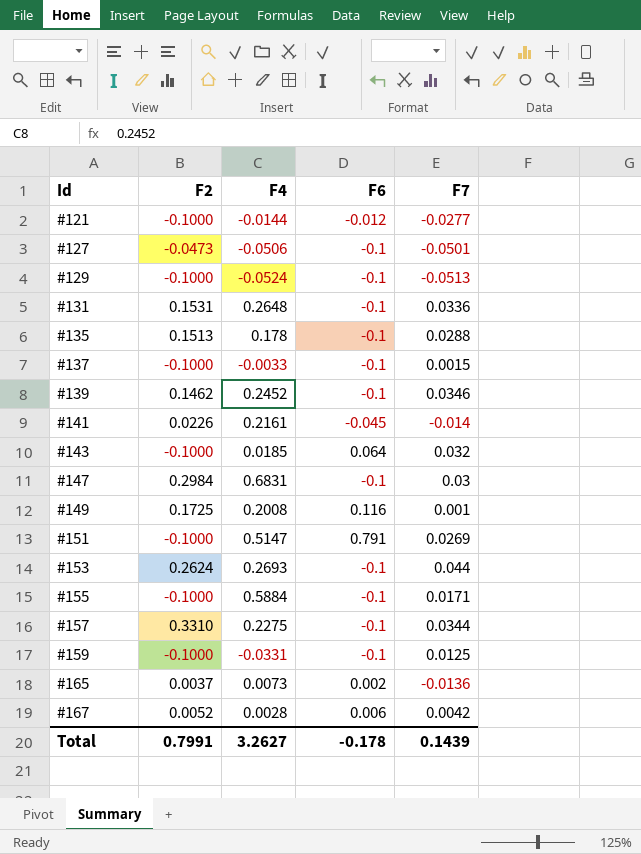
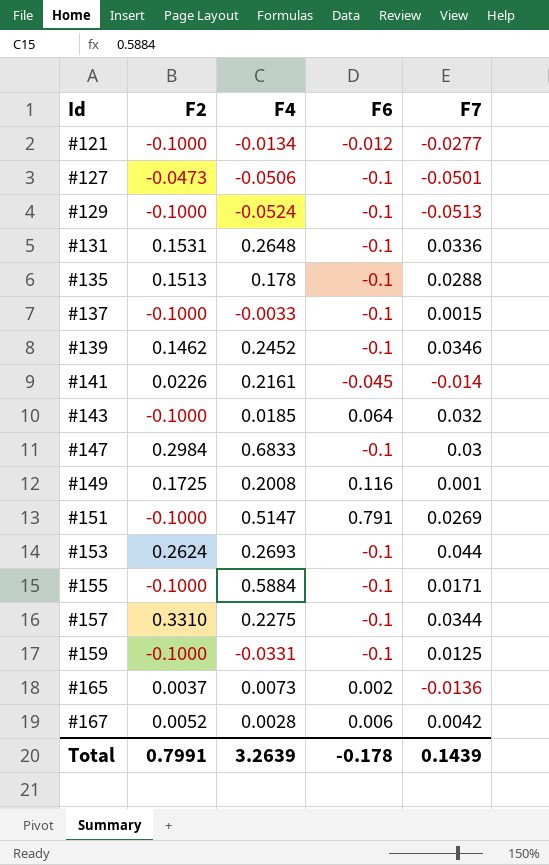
#121 | F4: -0.0144 -> -0.0134
#147 | F4: 0.6831 -> 0.6833
Total | F4: 3.2627 -> 3.2639

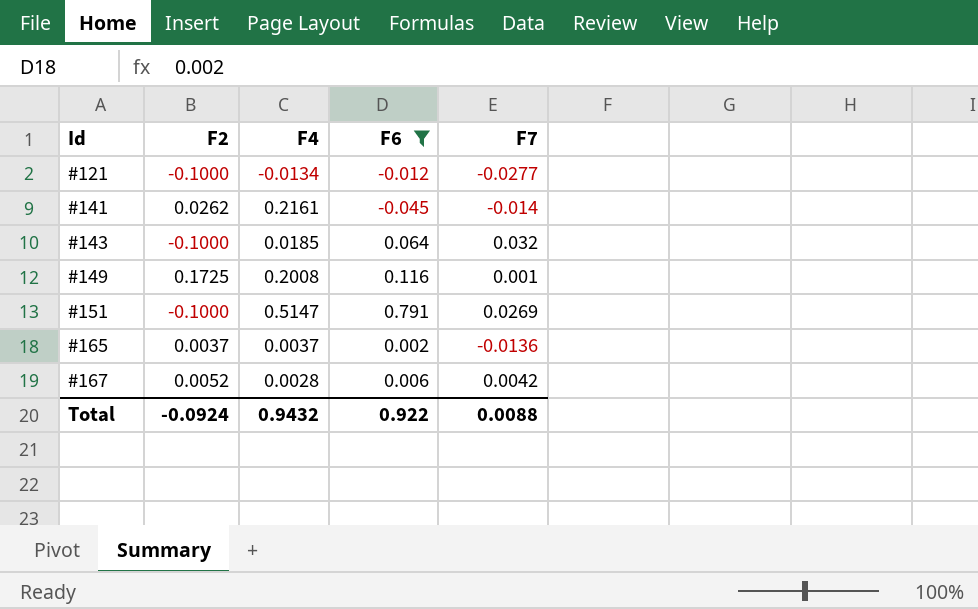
filter: none -> F6 != -0.1
#141 | F2: 0.0226 -> 0.0262
#165 | F4: 0.0073 -> 0.0037
Total | F2: 0.7991 -> -0.0924
Total | F4: 3.2639 -> 0.9432
Total | F6: -0.178 -> 0.922
Total | F7: 0.1439 -> 0.0088

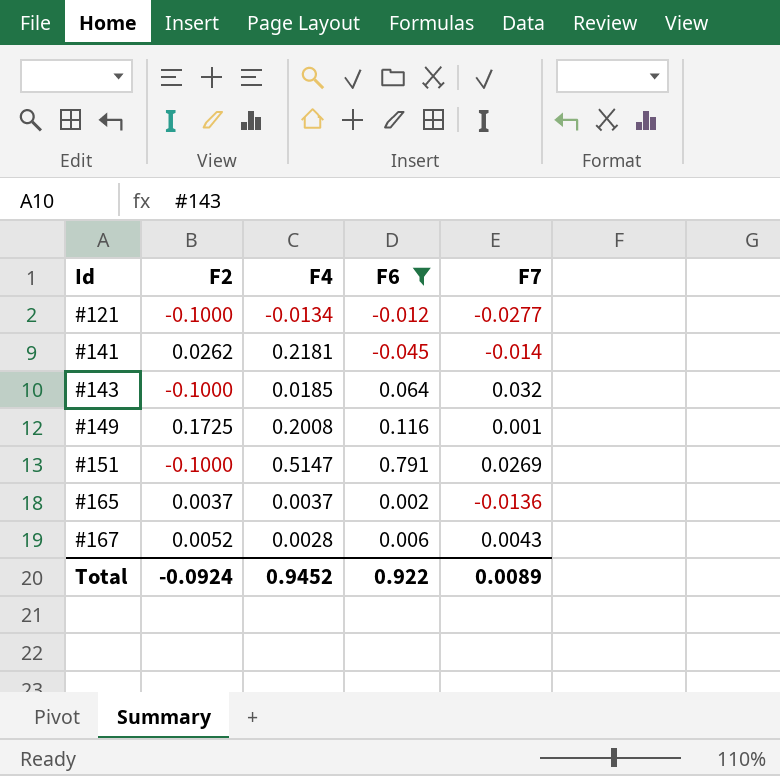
#141 | F4: 0.2161 -> 0.2181
#167 | F7: 0.0042 -> 0.0043
Total | F4: 0.9432 -> 0.9452
Total | F7: 0.0088 -> 0.0089

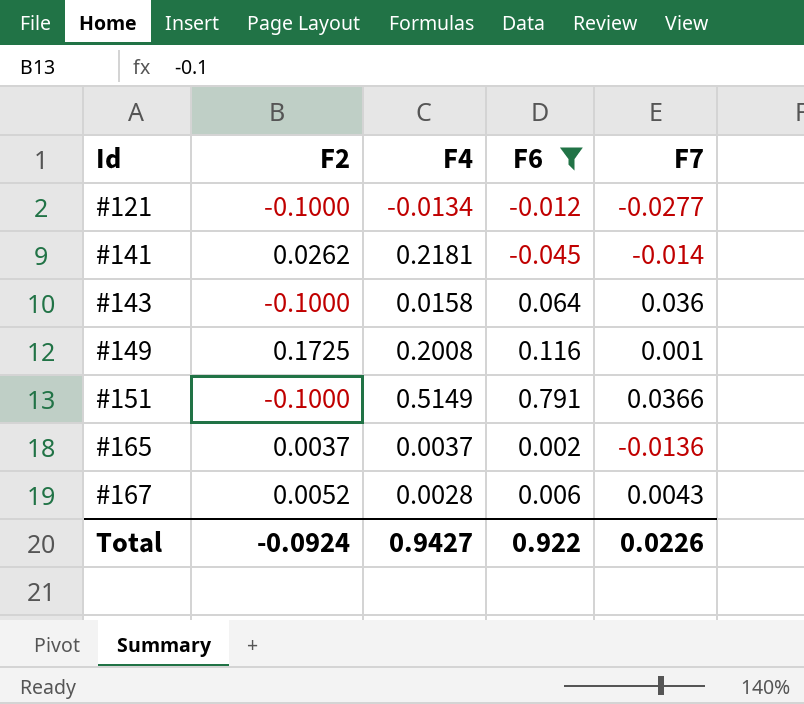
#143 | F4: 0.0185 -> 0.0158
#143 | F7: 0.032 -> 0.036
#151 | F4: 0.5147 -> 0.5149
#151 | F7: 0.0269 -> 0.0366
Total | F4: 0.9452 -> 0.9427
Total | F7: 0.0089 -> 0.0226

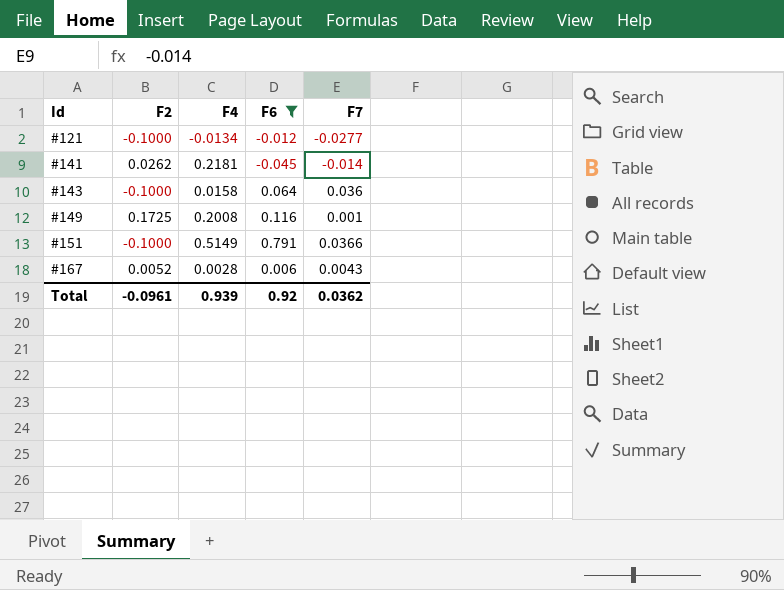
row #165: 0.0037 | 0.0037 | 0.002 | -0.0136 -> none
Total | F2: -0.0924 -> -0.0961
Total | F4: 0.9427 -> 0.939
Total | F6: 0.922 -> 0.92
Total | F7: 0.0226 -> 0.0362

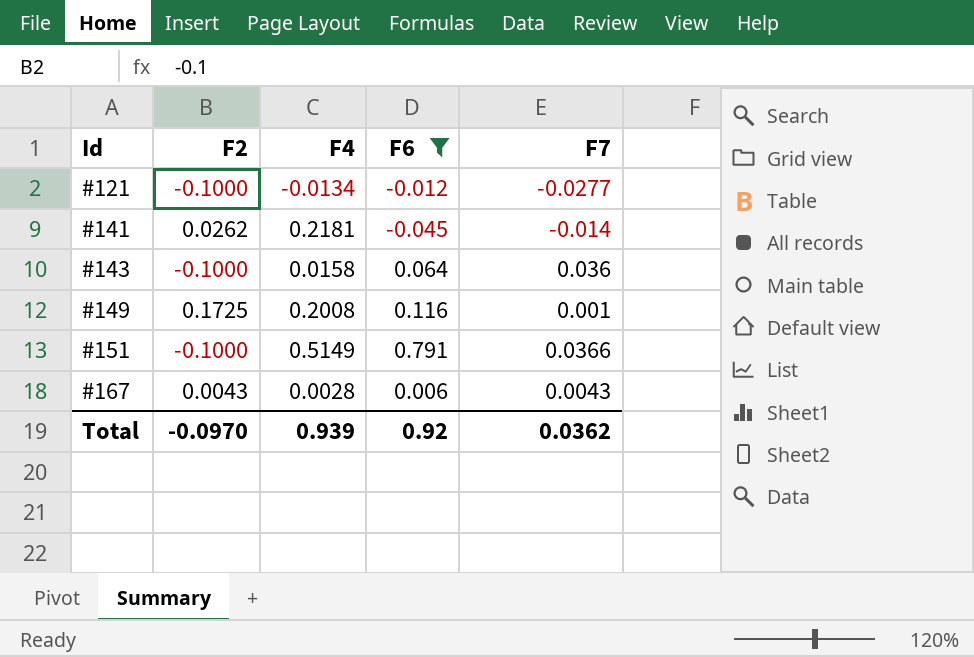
#167 | F2: 0.0052 -> 0.0043
Total | F2: -0.0961 -> -0.0970

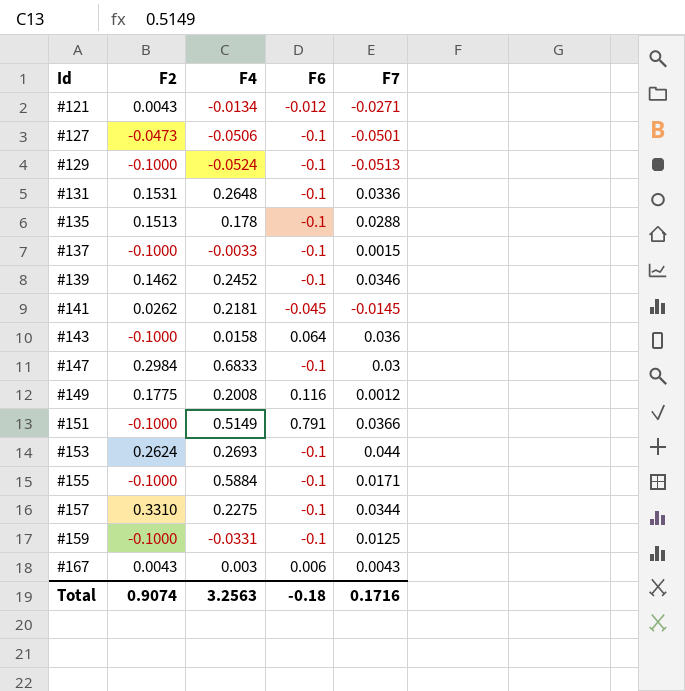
filter: F6 != -0.1 -> none
#121 | F2: -0.1000 -> 0.0043
#121 | F7: -0.0277 -> -0.0271
#141 | F7: -0.014 -> -0.0145
#149 | F2: 0.1725 -> 0.1775
#149 | F7: 0.001 -> 0.0012
#167 | F4: 0.0028 -> 0.003
Total | F2: -0.0970 -> 0.9074
Total | F4: 0.939 -> 3.2563
Total | F6: 0.92 -> -0.18
Total | F7: 0.0362 -> 0.1716

